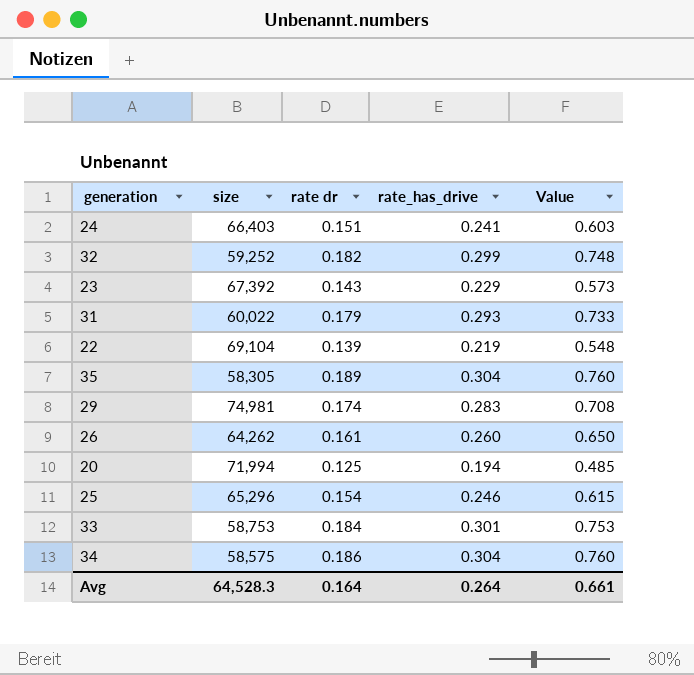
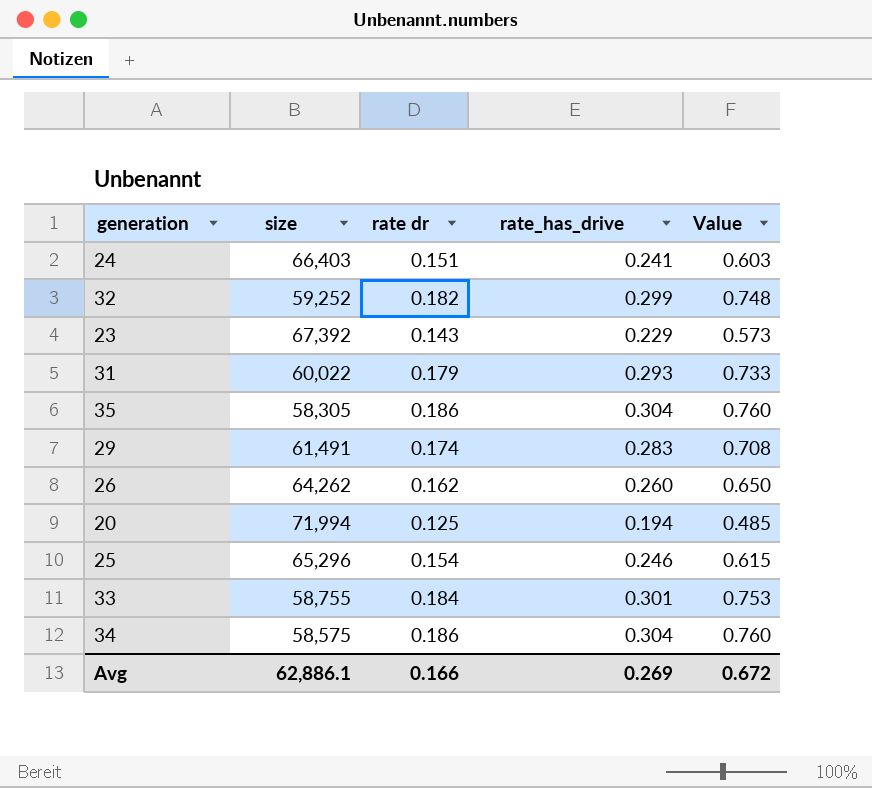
row 22: 69,104 | 0.139 | 0.219 | 0.548 -> none
35 | rate dr: 0.189 -> 0.186
29 | size: 74,981 -> 61,491
26 | rate dr: 0.161 -> 0.162
33 | size: 58,753 -> 58,755
Avg | size: 64,528.3 -> 62,886.1
Avg | rate dr: 0.164 -> 0.166
Avg | rate_has_drive: 0.264 -> 0.269
Avg | Value: 0.661 -> 0.672

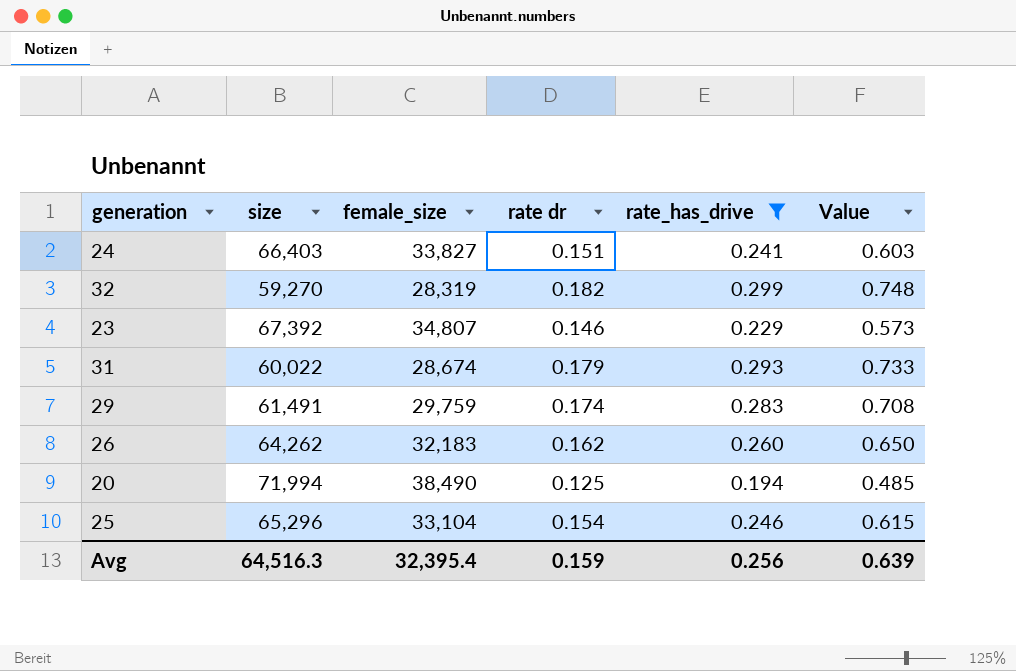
filter: none -> rate_has_drive <= 0.299
column female_size | position: none -> 3
32 | size: 59,252 -> 59,270
23 | rate dr: 0.143 -> 0.146
Avg | size: 62,886.1 -> 64,516.3
Avg | rate dr: 0.166 -> 0.159
Avg | rate_has_drive: 0.269 -> 0.256
Avg | Value: 0.672 -> 0.639

